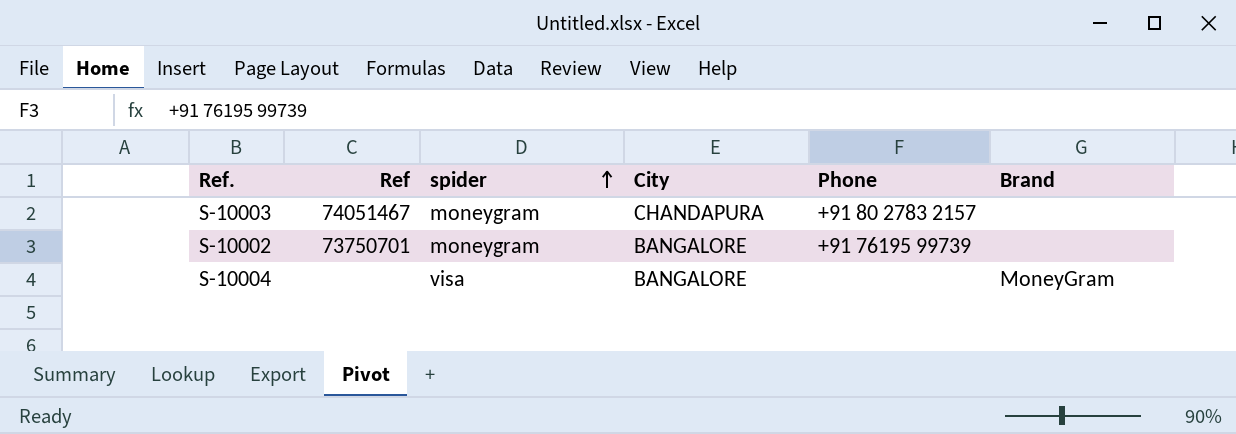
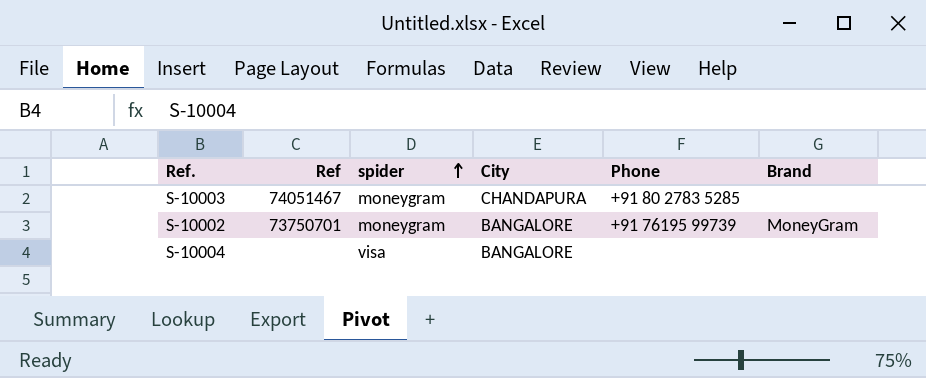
S-10003 | Phone: +91 80 2783 2157 -> +91 80 2783 5285
S-10002 | Brand: none -> MoneyGram
S-10004 | Brand: MoneyGram -> none

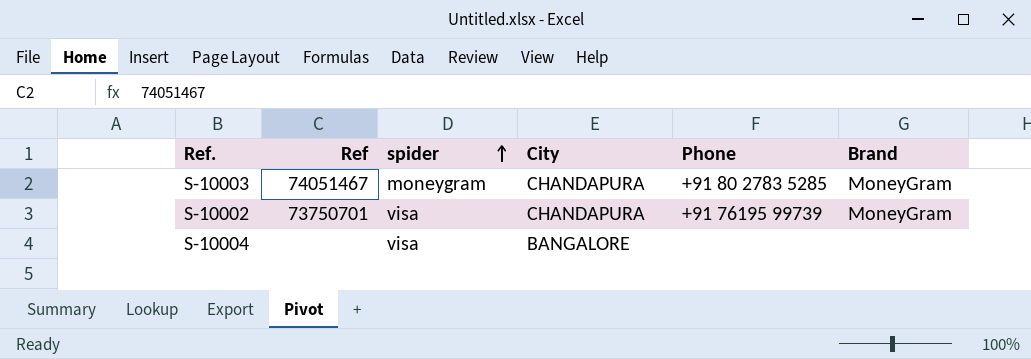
S-10003 | Brand: none -> MoneyGram
S-10002 | spider: moneygram -> visa
S-10002 | City: BANGALORE -> CHANDAPURA

